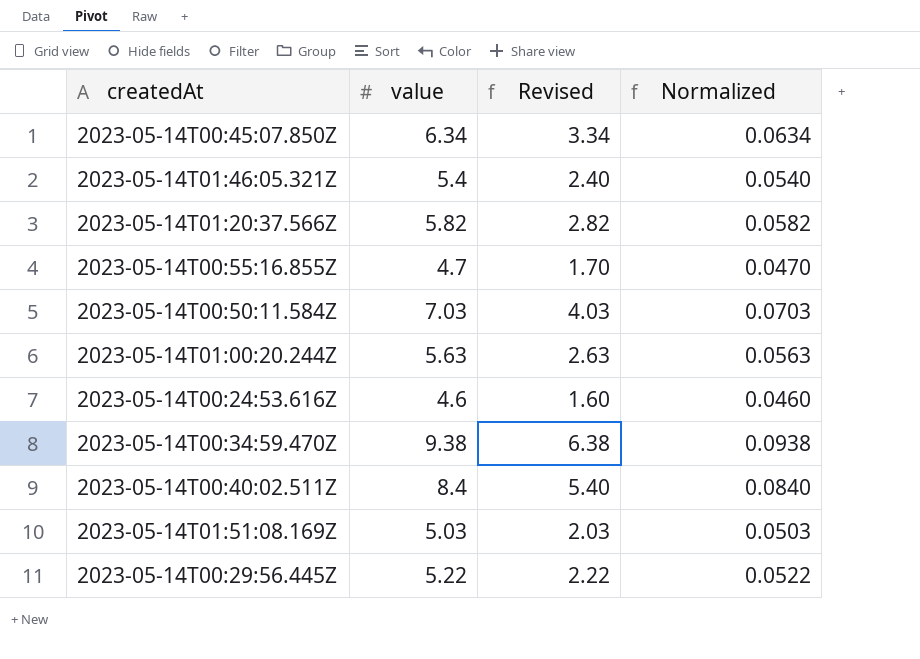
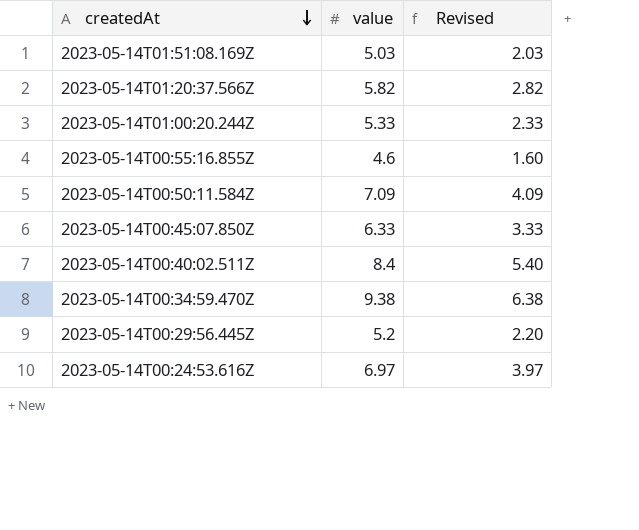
row order: none -> createdAt descending
column Normalized | formula: [value] * 0.01 -> none
row 2023-05-14T01:46:05.321Z: 5.4 | 2.40 | 0.0540 -> none
2023-05-14T01:00:20.244Z | value: 5.63 -> 5.33
2023-05-14T01:00:20.244Z | Revised: 2.63 -> 2.33
2023-05-14T00:55:16.855Z | value: 4.7 -> 4.6
2023-05-14T00:55:16.855Z | Revised: 1.70 -> 1.60
2023-05-14T00:50:11.584Z | value: 7.03 -> 7.09
2023-05-14T00:50:11.584Z | Revised: 4.03 -> 4.09
2023-05-14T00:45:07.850Z | value: 6.34 -> 6.33
2023-05-14T00:45:07.850Z | Revised: 3.34 -> 3.33
2023-05-14T00:29:56.445Z | value: 5.22 -> 5.2
2023-05-14T00:29:56.445Z | Revised: 2.22 -> 2.20
2023-05-14T00:24:53.616Z | value: 4.6 -> 6.97
2023-05-14T00:24:53.616Z | Revised: 1.60 -> 3.97

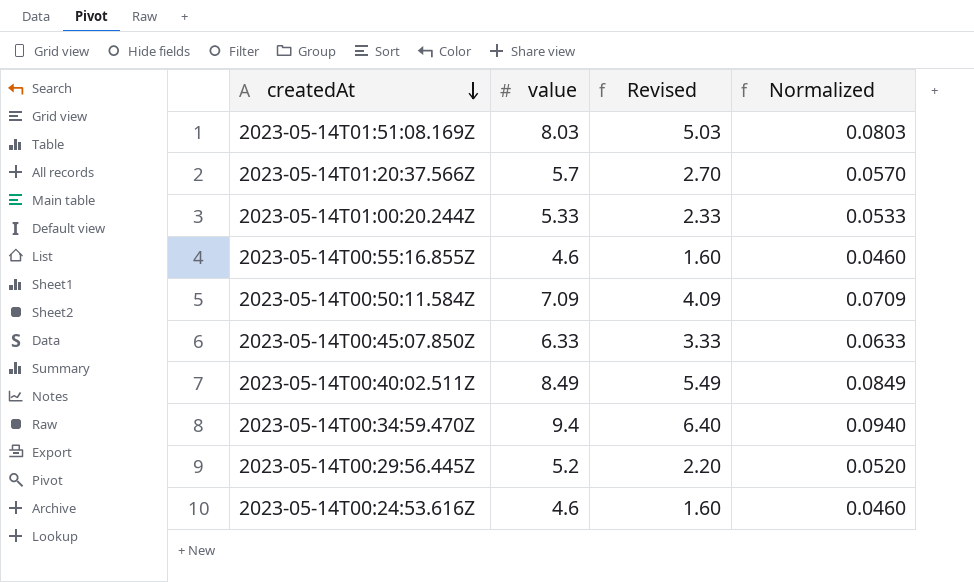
column Normalized | formula: none -> [value] * 0.01
2023-05-14T01:51:08.169Z | value: 5.03 -> 8.03
2023-05-14T01:51:08.169Z | Revised: 2.03 -> 5.03
2023-05-14T01:20:37.566Z | value: 5.82 -> 5.7
2023-05-14T01:20:37.566Z | Revised: 2.82 -> 2.70
2023-05-14T00:40:02.511Z | value: 8.4 -> 8.49
2023-05-14T00:40:02.511Z | Revised: 5.40 -> 5.49
2023-05-14T00:34:59.470Z | value: 9.38 -> 9.4
2023-05-14T00:34:59.470Z | Revised: 6.38 -> 6.40
2023-05-14T00:24:53.616Z | value: 6.97 -> 4.6
2023-05-14T00:24:53.616Z | Revised: 3.97 -> 1.60

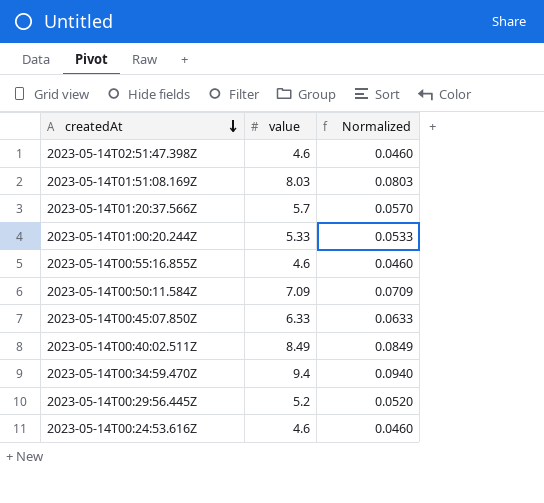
column Revised | formula: [value] - 3 -> none
row 2023-05-14T02:51:47.398Z: none -> 4.6 | 0.0460

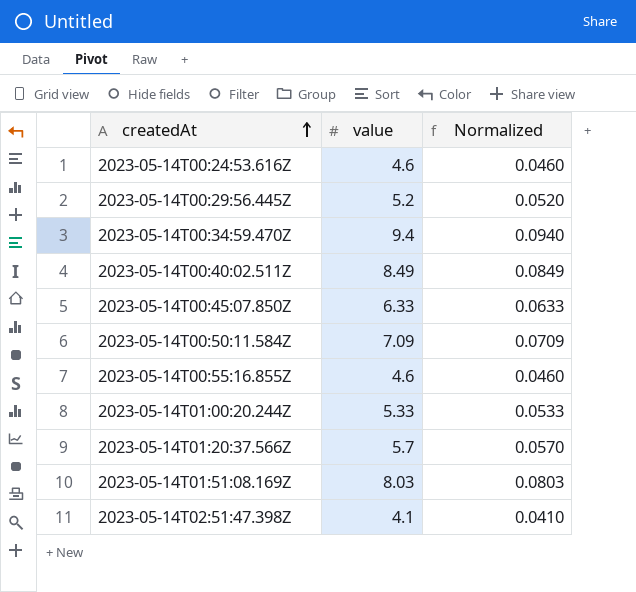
row order: createdAt descending -> createdAt ascending
2023-05-14T02:51:47.398Z | value: 4.6 -> 4.1
2023-05-14T02:51:47.398Z | Normalized: 0.0460 -> 0.0410

